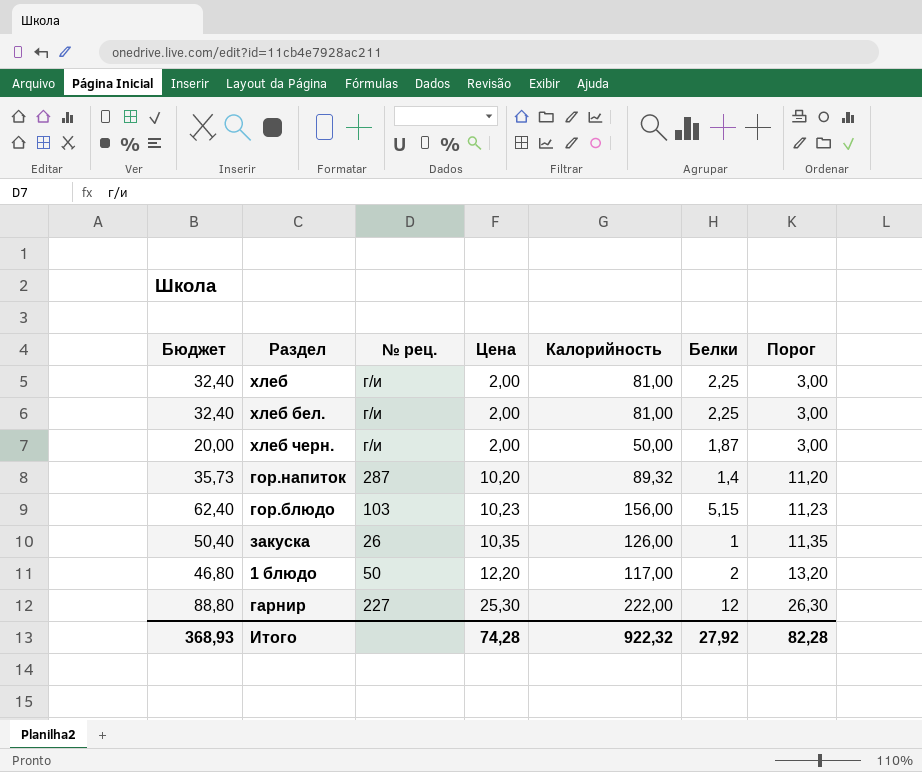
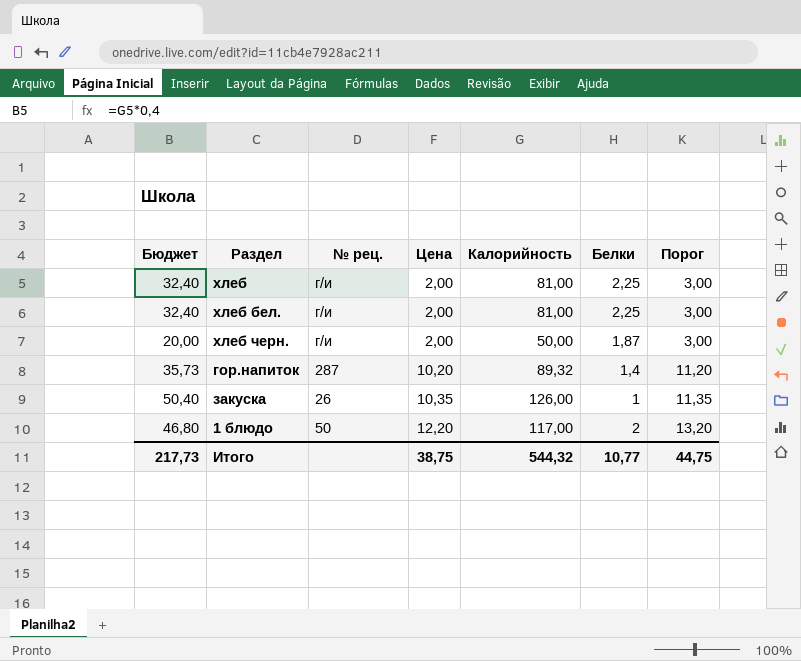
row гор.блюдо: 62,40 | 103 | 10,23 | 156,00 | 5,15 | 11,23 -> none
row гарнир: 88,80 | 227 | 25,30 | 222,00 | 12 | 26,30 -> none
Итого | Бюджет: 368,93 -> 217,73
Итого | Цена: 74,28 -> 38,75
Итого | Калорийность: 922,32 -> 544,32
Итого | Белки: 27,92 -> 10,77
Итого | Порог: 82,28 -> 44,75

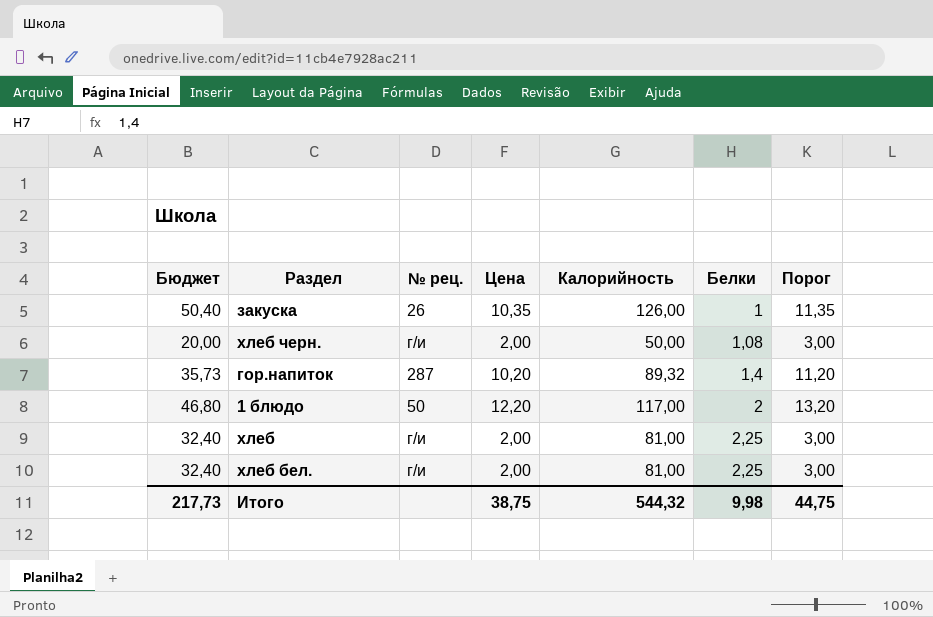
row order: Цена ascending -> Белки ascending
хлеб черн. | Белки: 1,87 -> 1,08
Итого | Белки: 10,77 -> 9,98

